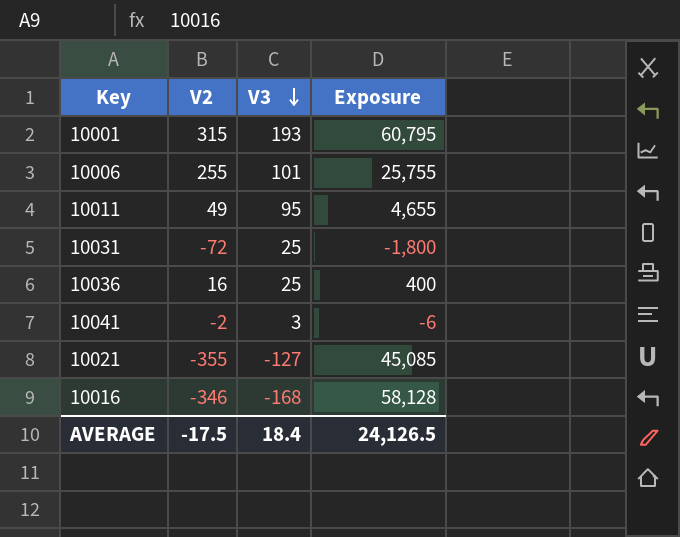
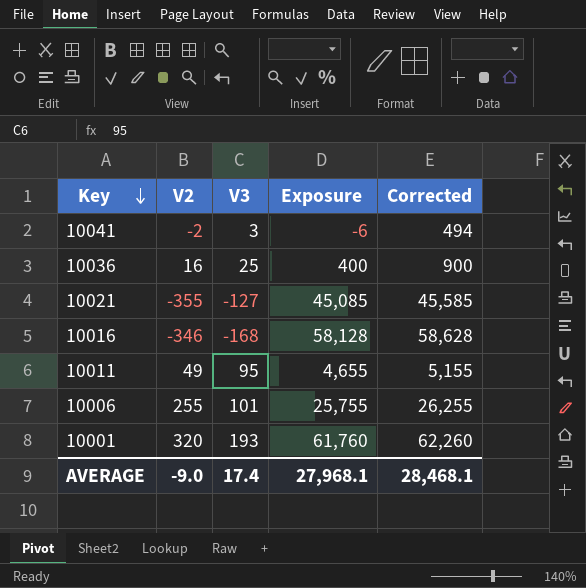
row order: V3 descending -> Key descending
column Corrected | formula: none -> [Exposure] + 500
row 10031: -72 | 25 | -1,800 -> none
10001 | V2: 315 -> 320
10001 | Exposure: 60,795 -> 61,760
AVERAGE | V2: -17.5 -> -9.0
AVERAGE | V3: 18.4 -> 17.4
AVERAGE | Exposure: 24,126.5 -> 27,968.1

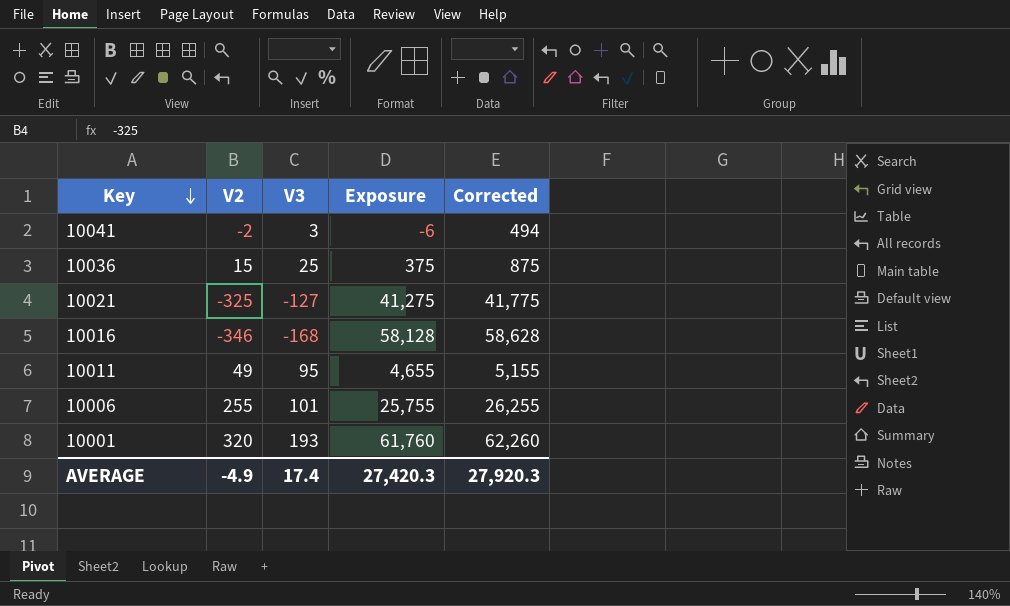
10036 | V2: 16 -> 15
10036 | Exposure: 400 -> 375
10036 | Corrected: 900 -> 875
10021 | V2: -355 -> -325
10021 | Exposure: 45,085 -> 41,275
10021 | Corrected: 45,585 -> 41,775
AVERAGE | V2: -9.0 -> -4.9
AVERAGE | Exposure: 27,968.1 -> 27,420.3
AVERAGE | Corrected: 28,468.1 -> 27,920.3

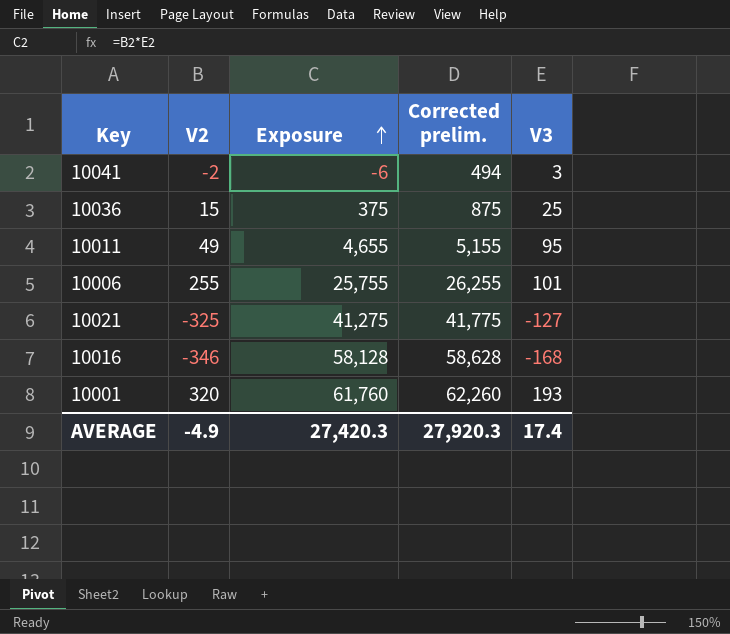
row order: Key descending -> Exposure ascending
column name: Corrected -> Corrected prelim.
column V3 | position: 3 -> 5

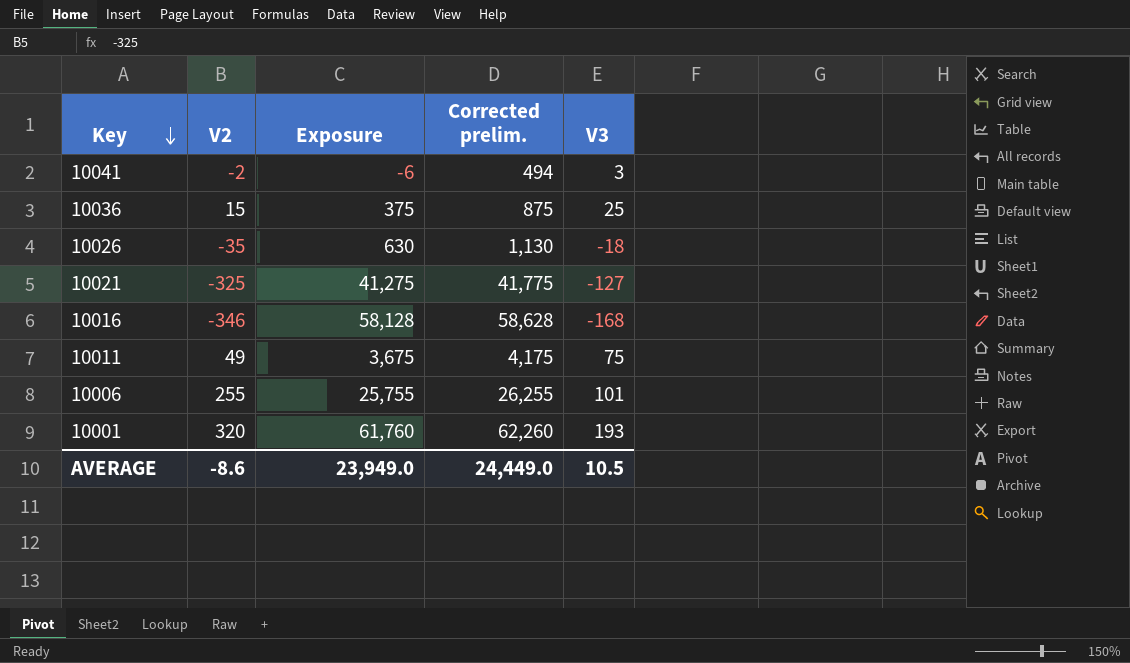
row order: Exposure ascending -> Key descending
row 10026: none -> -35 | 630 | 1,130 | -18
10011 | Exposure: 4,655 -> 3,675
10011 | Corrected prelim.: 5,155 -> 4,175
10011 | V3: 95 -> 75
AVERAGE | V2: -4.9 -> -8.6
AVERAGE | Exposure: 27,420.3 -> 23,949.0
AVERAGE | Corrected prelim.: 27,920.3 -> 24,449.0
AVERAGE | V3: 17.4 -> 10.5

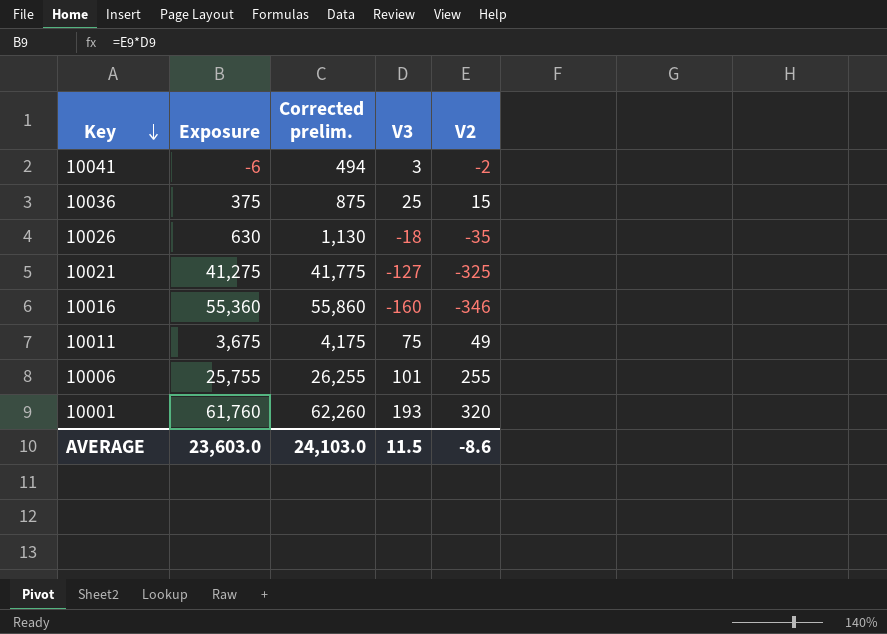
column V2 | position: 2 -> 5
10016 | Exposure: 58,128 -> 55,360
10016 | Corrected prelim.: 58,628 -> 55,860
10016 | V3: -168 -> -160
AVERAGE | Exposure: 23,949.0 -> 23,603.0
AVERAGE | Corrected prelim.: 24,449.0 -> 24,103.0
AVERAGE | V3: 10.5 -> 11.5

